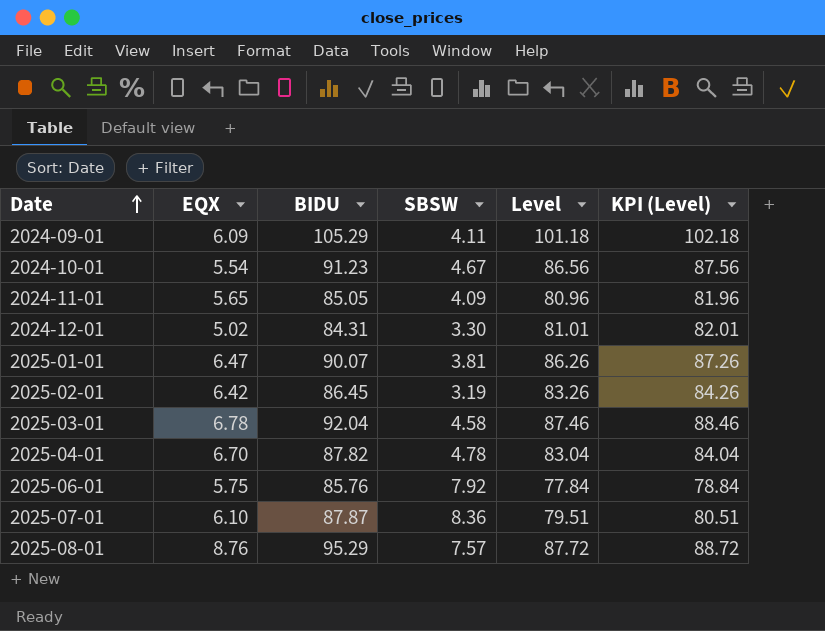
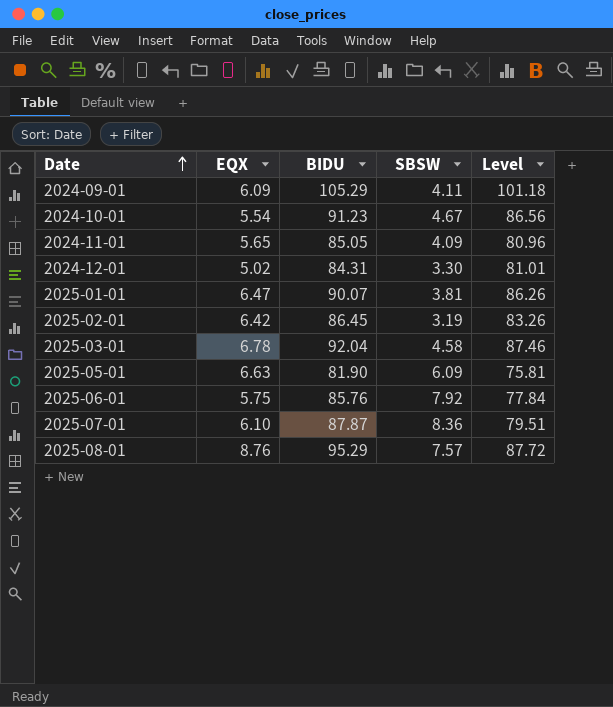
column KPI (Level) | formula: [Level] + 1 -> none
row 2025-04-01: 6.70 | 87.82 | 4.78 | 83.04 | 84.04 -> none
row 2025-05-01: none -> 6.63 | 81.90 | 6.09 | 75.81

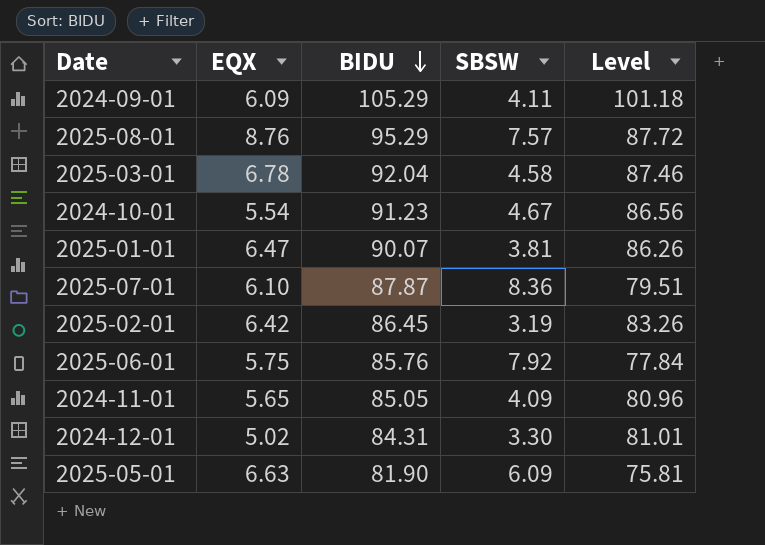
row order: Date ascending -> BIDU descending

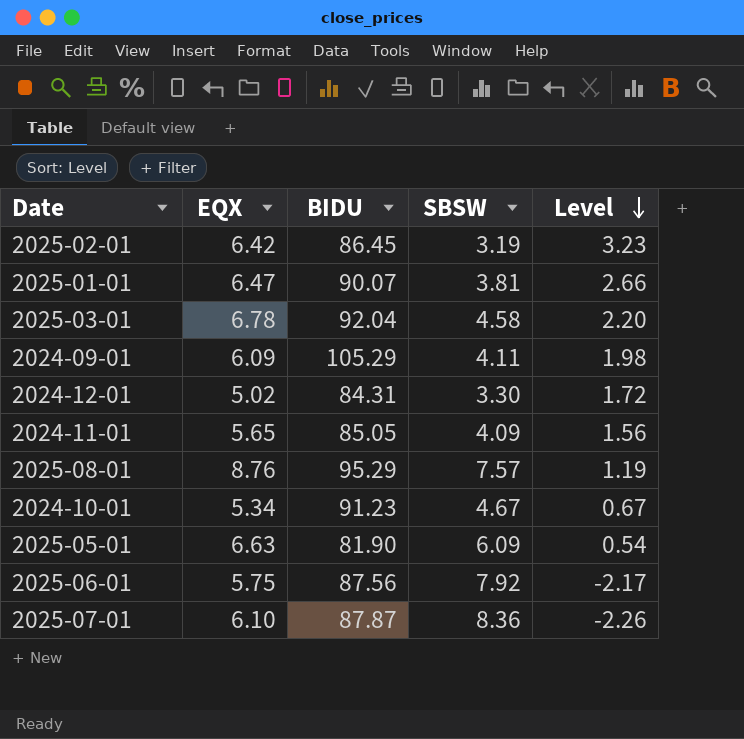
row order: BIDU descending -> Level descending
column Level | formula: [BIDU] - [SBSW] -> [EQX] - [SBSW]
2024-10-01 | EQX: 5.54 -> 5.34
2025-06-01 | BIDU: 85.76 -> 87.56

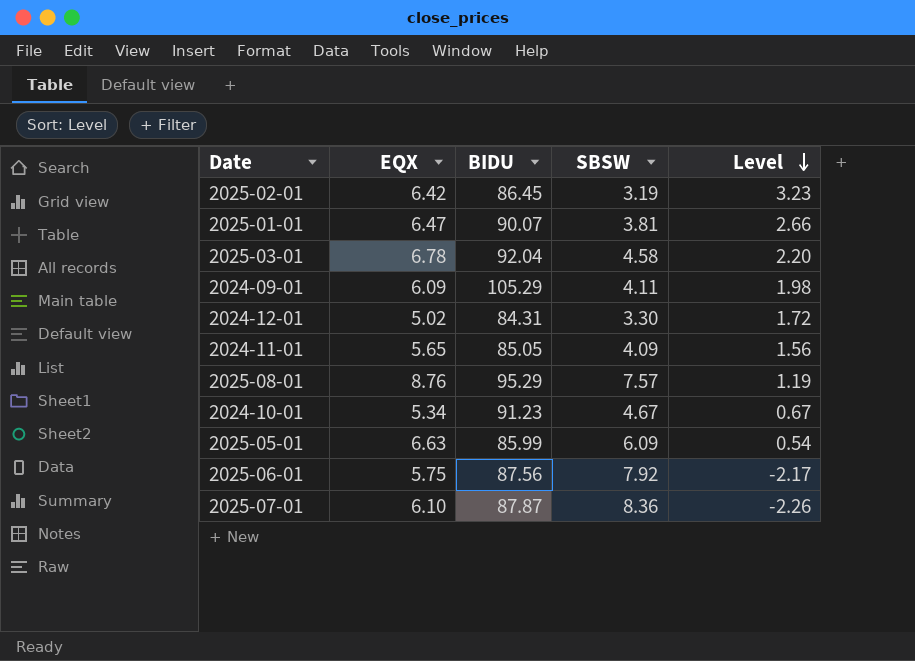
2025-05-01 | BIDU: 81.90 -> 85.99

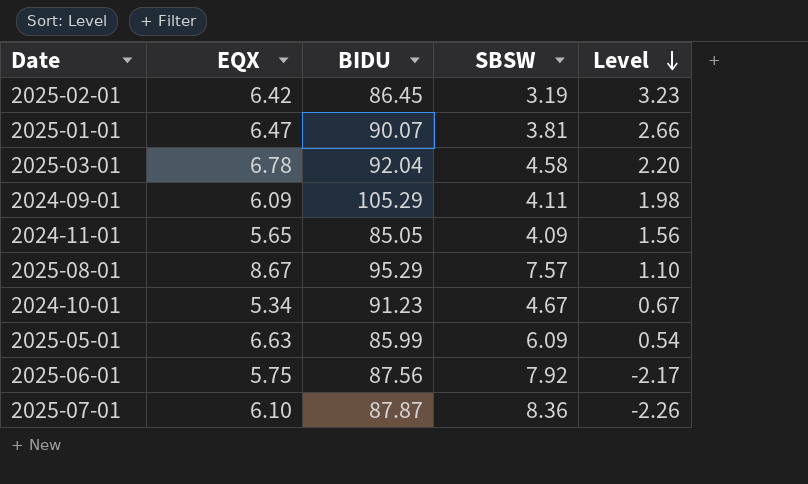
row 2024-12-01: 5.02 | 84.31 | 3.30 | 1.72 -> none
2025-08-01 | EQX: 8.76 -> 8.67
2025-08-01 | Level: 1.19 -> 1.10

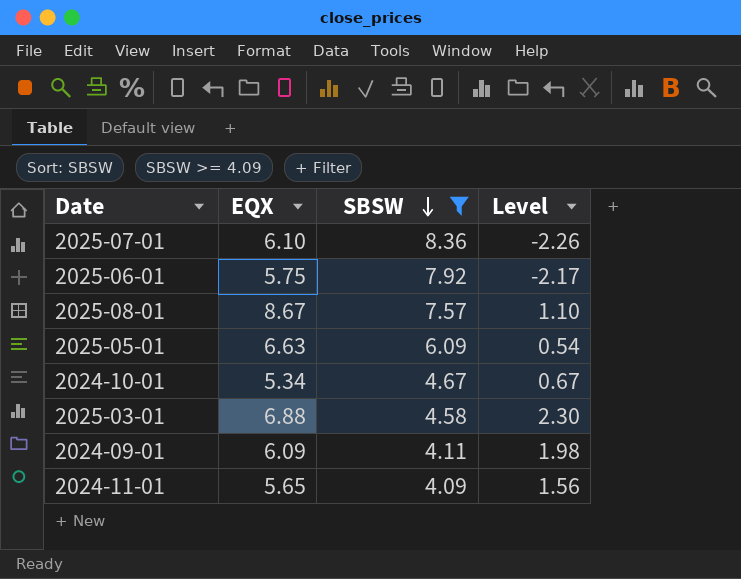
filter: none -> SBSW >= 4.09
row order: Level descending -> SBSW descending
column BIDU | position: 3 -> none
2025-03-01 | EQX: 6.78 -> 6.88
2025-03-01 | Level: 2.20 -> 2.30

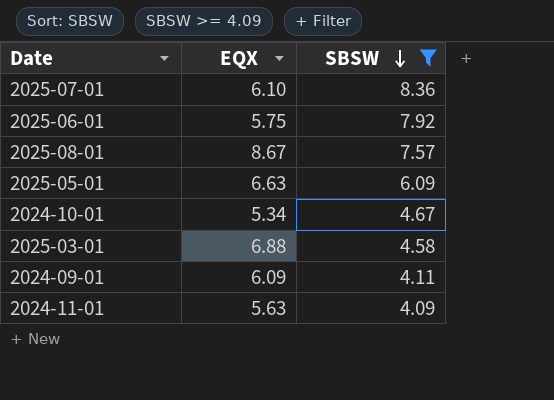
column Level | formula: [EQX] - [SBSW] -> none
2024-11-01 | EQX: 5.65 -> 5.63

